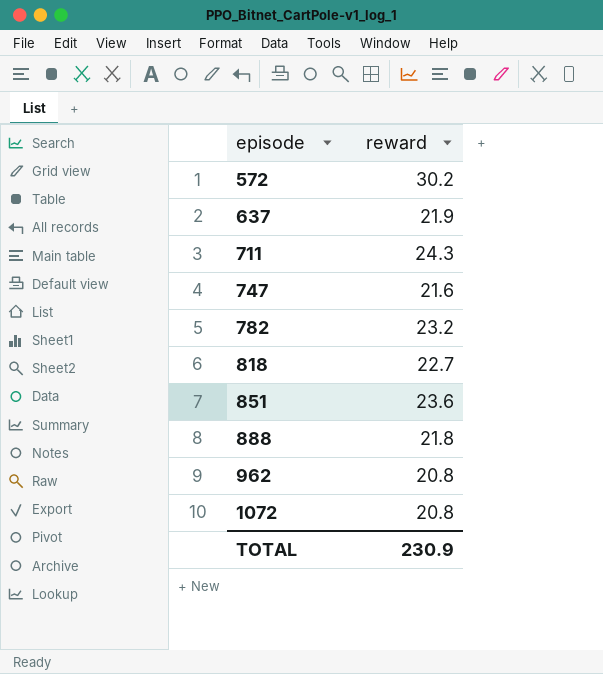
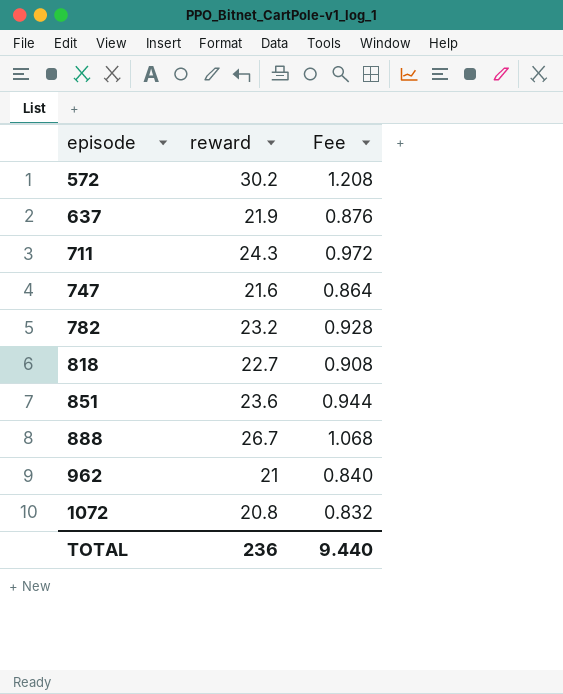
column Fee | formula: none -> [reward] * 0.04
888 | reward: 21.8 -> 26.7
962 | reward: 20.8 -> 21
TOTAL | reward: 230.9 -> 236

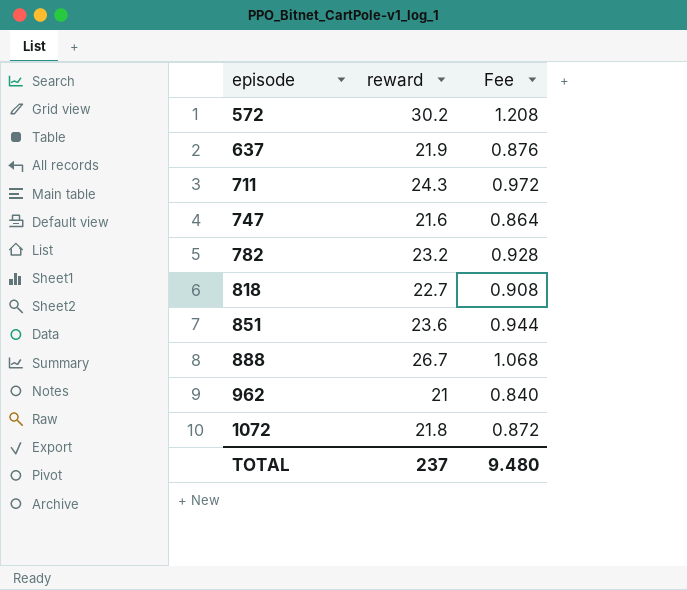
1072 | reward: 20.8 -> 21.8
1072 | Fee: 0.832 -> 0.872
TOTAL | reward: 236 -> 237
TOTAL | Fee: 9.440 -> 9.480

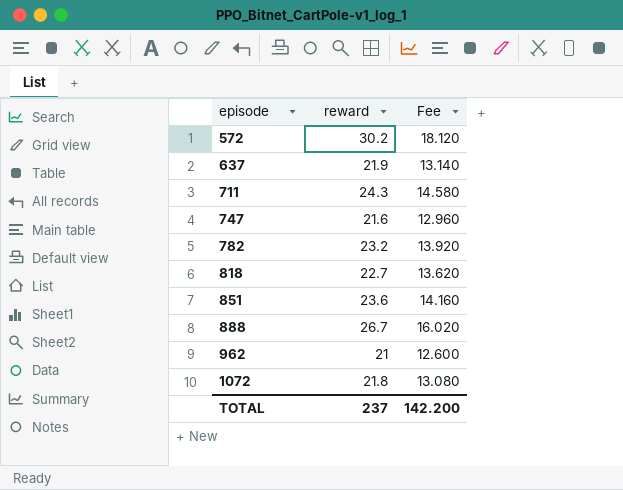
column Fee | formula: [reward] * 0.04 -> [reward] * 0.6
TOTAL | Fee: 9.480 -> 142.200

